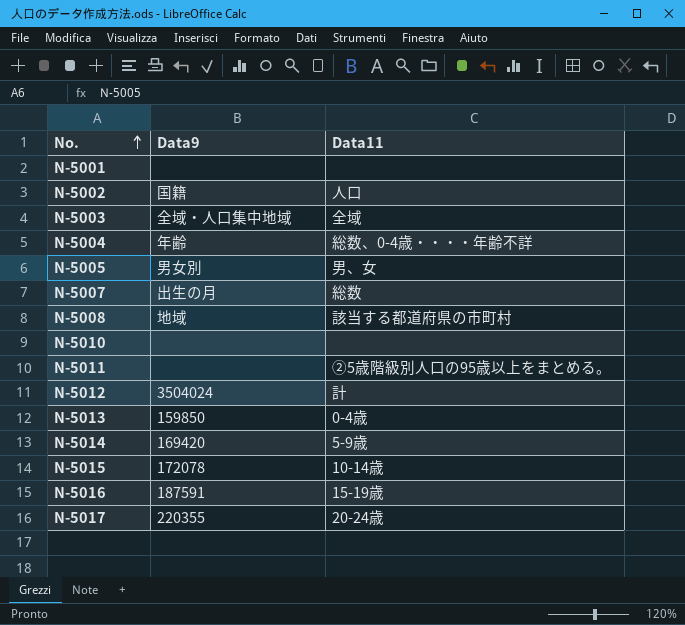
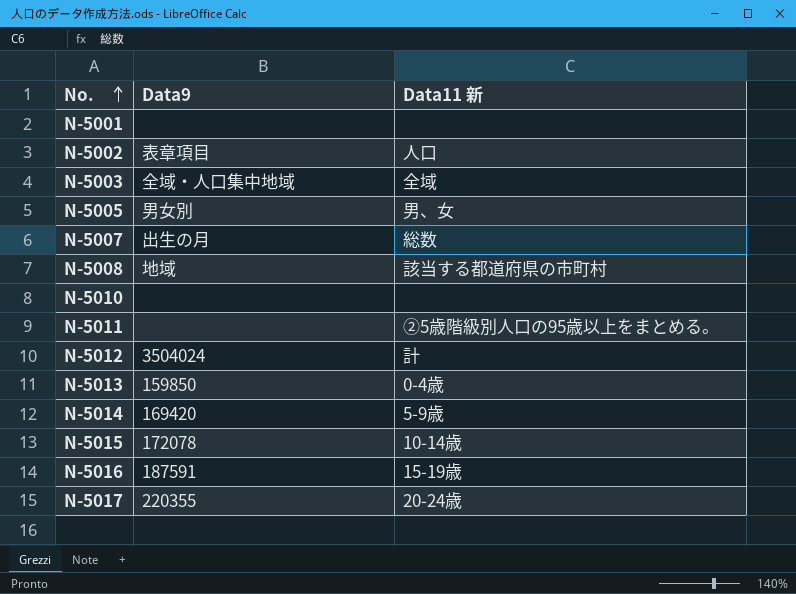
column name: Data11 -> Data11 新
row N-5004: 年齢 | 総数、0-4歳・・・・年齢不詳 -> none
N-5002 | Data9: 国籍 -> 表章項目

